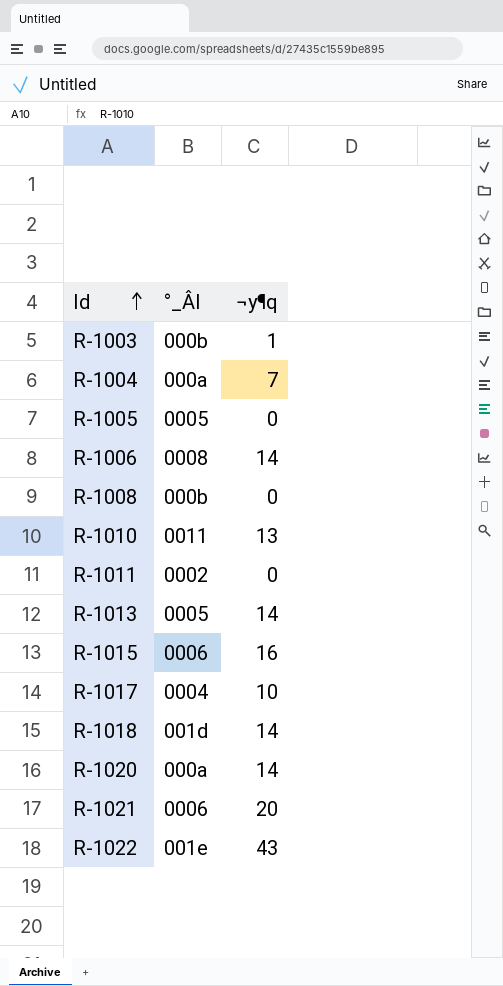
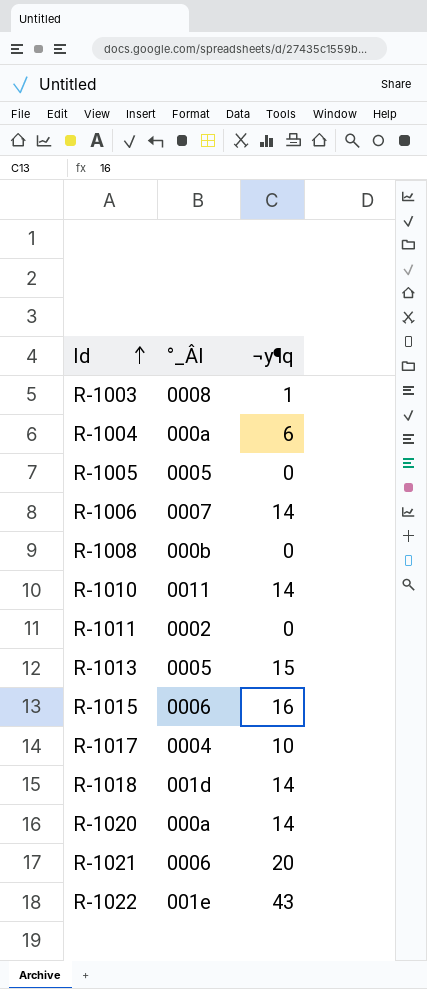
R-1003 | °_ÂI: 000b -> 0008
R-1004 | ¬y¶q: 7 -> 6
R-1006 | °_ÂI: 0008 -> 0007
R-1010 | ¬y¶q: 13 -> 14
R-1013 | ¬y¶q: 14 -> 15

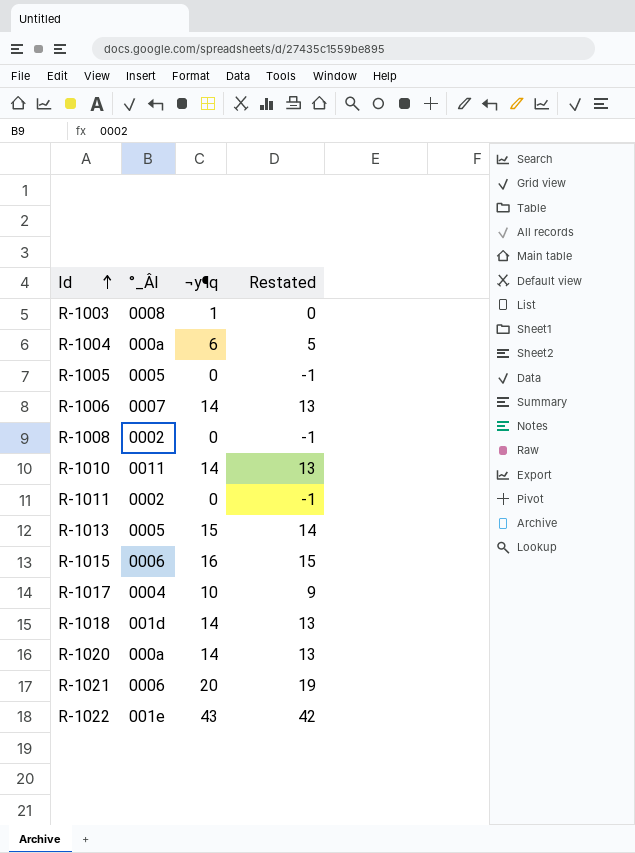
column Restated | formula: none -> [¬y¶q] - 1
R-1008 | °_ÂI: 000b -> 0002

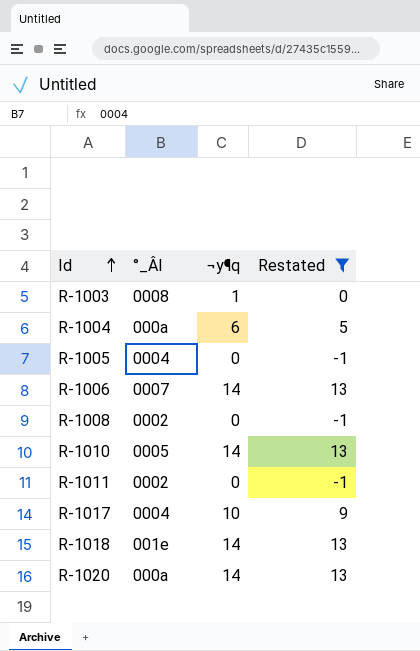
filter: none -> Restated <= 13
R-1005 | °_ÂI: 0005 -> 0004
R-1010 | °_ÂI: 0011 -> 0005
R-1018 | °_ÂI: 001d -> 001e

